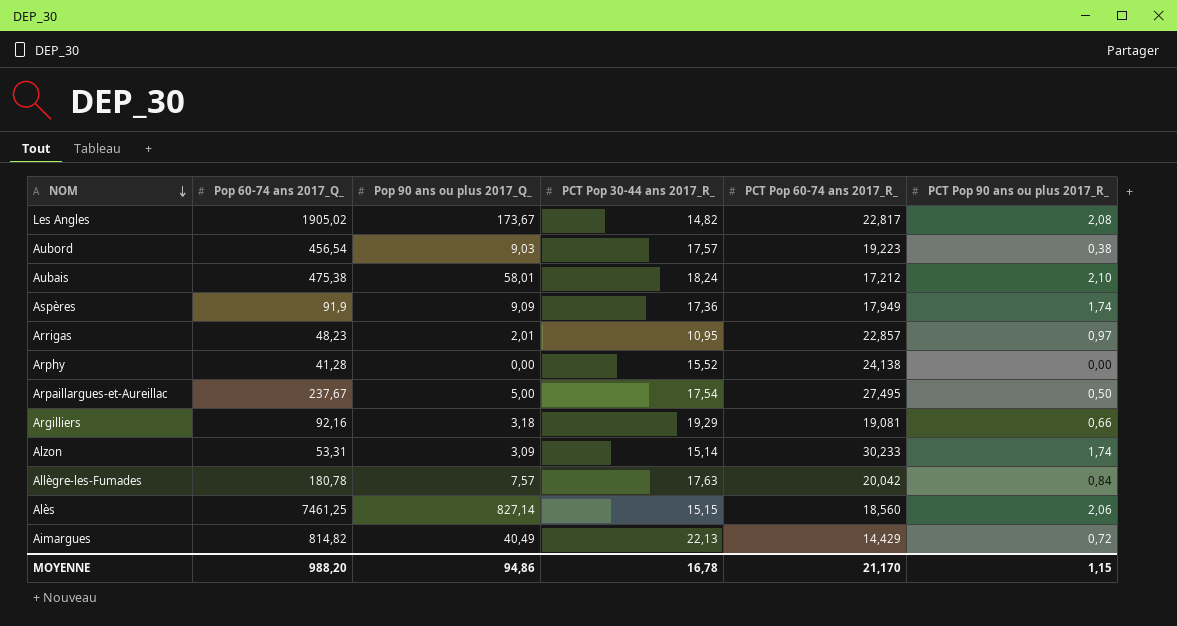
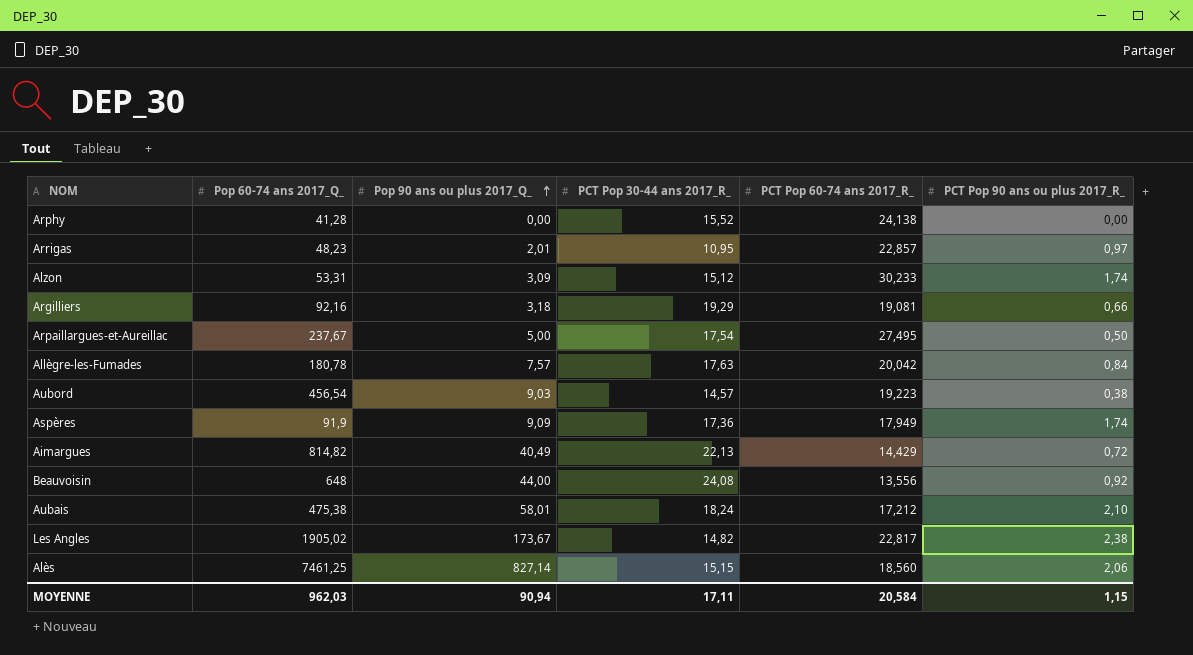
row order: NOM descending -> Pop 90 ans ou plus 2017_Q_ ascending
Alzon | PCT Pop 30-44 ans 2017_R_: 15,14 -> 15,12
Aubord | PCT Pop 30-44 ans 2017_R_: 17,57 -> 14,57
row Beauvoisin: none -> 648 | 44,00 | 24,08 | 13,556 | 0,92
Les Angles | PCT Pop 90 ans ou plus 2017_R_: 2,08 -> 2,38
MOYENNE | Pop 60-74 ans 2017_Q_: 988,20 -> 962,03
MOYENNE | Pop 90 ans ou plus 2017_Q_: 94,86 -> 90,94
MOYENNE | PCT Pop 30-44 ans 2017_R_: 16,78 -> 17,11
MOYENNE | PCT Pop 60-74 ans 2017_R_: 21,170 -> 20,584

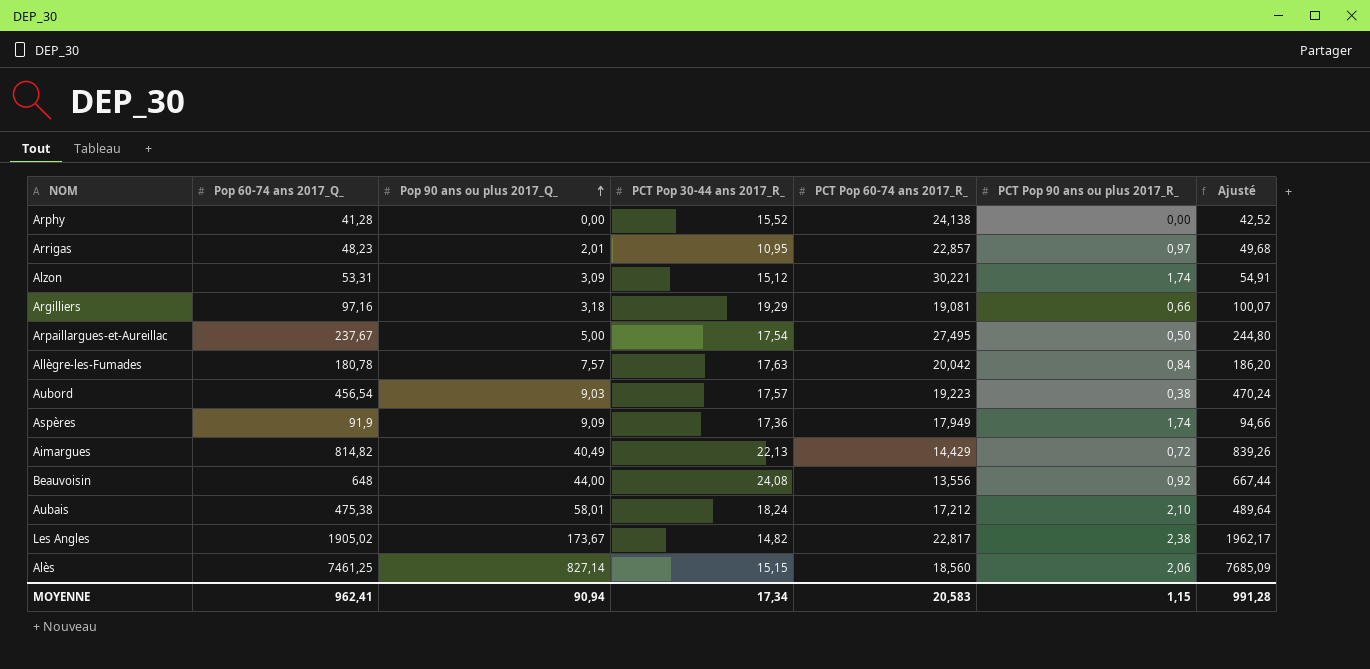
column Ajusté | formula: none -> [Pop 60-74 ans 2017_Q_] * 1,03
Alzon | PCT Pop 60-74 ans 2017_R_: 30,233 -> 30,221
Argilliers | Pop 60-74 ans 2017_Q_: 92,16 -> 97,16
Aubord | PCT Pop 30-44 ans 2017_R_: 14,57 -> 17,57
MOYENNE | Pop 60-74 ans 2017_Q_: 962,03 -> 962,41
MOYENNE | PCT Pop 30-44 ans 2017_R_: 17,11 -> 17,34
MOYENNE | PCT Pop 60-74 ans 2017_R_: 20,584 -> 20,583

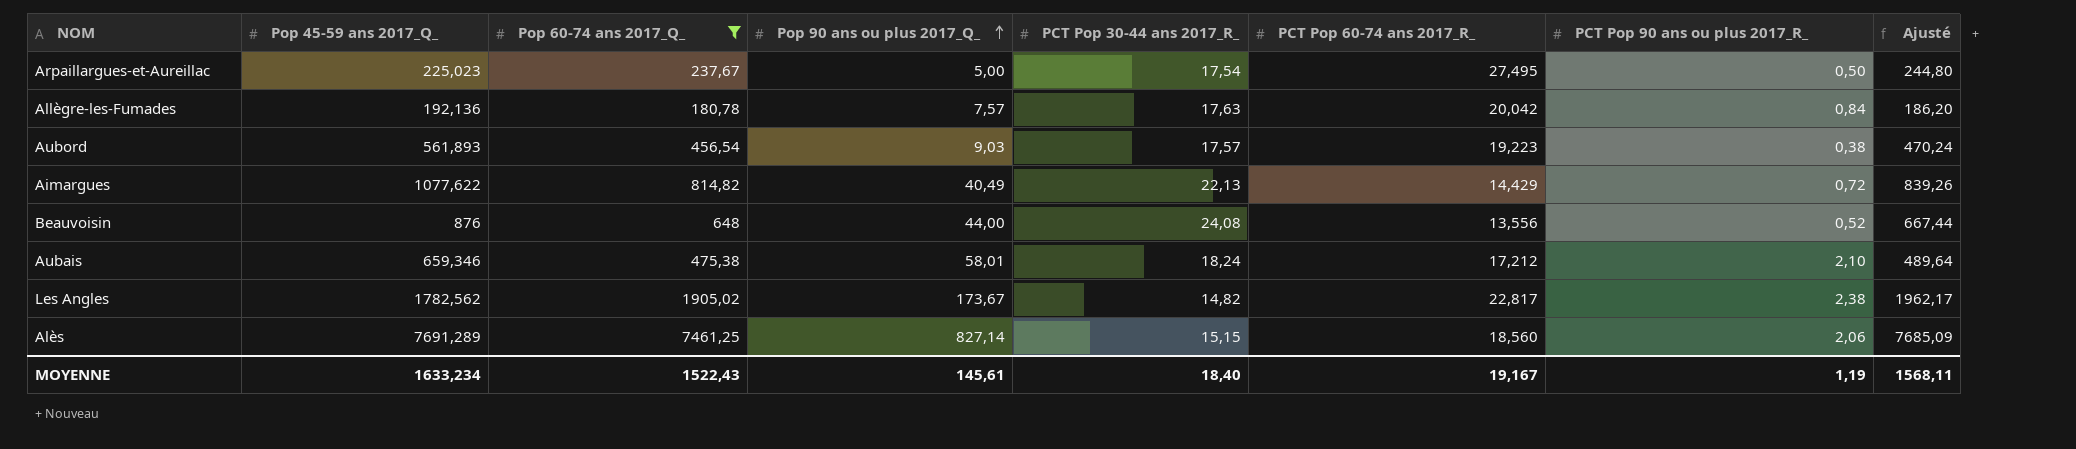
filter: none -> Pop 60-74 ans 2017_Q_ >= 180,78
column Pop 45-59 ans 2017_Q_ | position: none -> 2
Beauvoisin | PCT Pop 90 ans ou plus 2017_R_: 0,92 -> 0,52
MOYENNE | Pop 60-74 ans 2017_Q_: 962,41 -> 1522,43
MOYENNE | Pop 90 ans ou plus 2017_Q_: 90,94 -> 145,61
MOYENNE | PCT Pop 30-44 ans 2017_R_: 17,34 -> 18,40
MOYENNE | PCT Pop 60-74 ans 2017_R_: 20,583 -> 19,167
MOYENNE | PCT Pop 90 ans ou plus 2017_R_: 1,15 -> 1,19
MOYENNE | Ajusté: 991,28 -> 1568,11

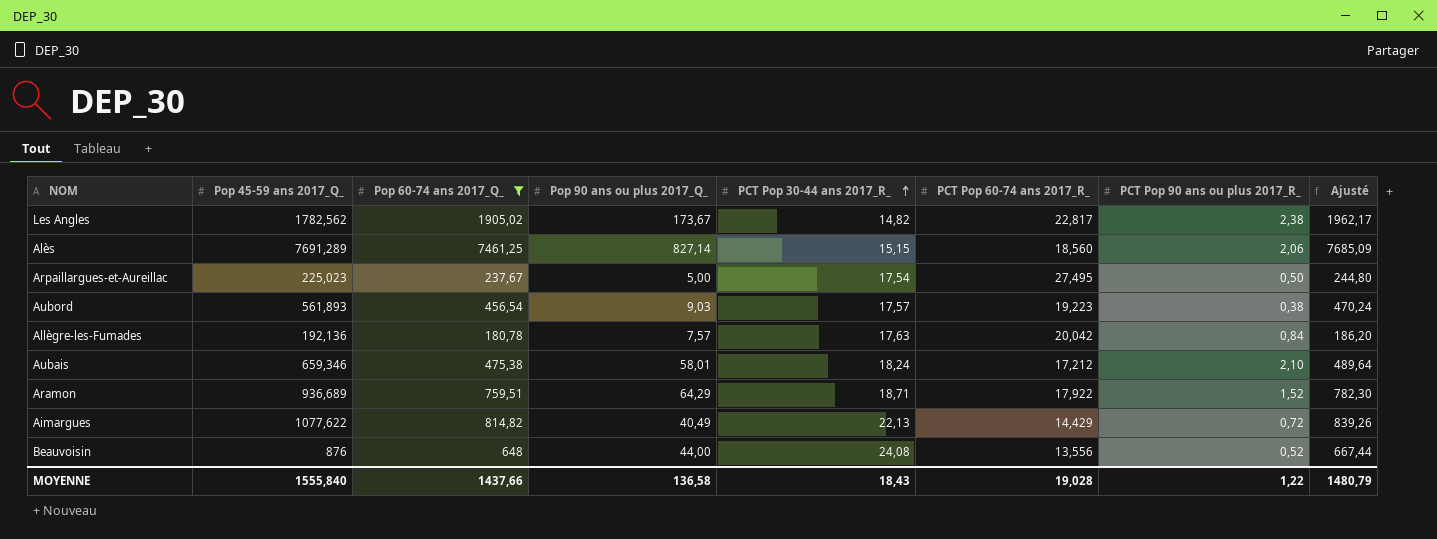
row order: Pop 90 ans ou plus 2017_Q_ ascending -> PCT Pop 30-44 ans 2017_R_ ascending
row Aramon: none -> 936,689 | 759,51 | 64,29 | 18,71 | 17,922 | 1,52 | 782,30
MOYENNE | Pop 45-59 ans 2017_Q_: 1633,234 -> 1555,840
MOYENNE | Pop 60-74 ans 2017_Q_: 1522,43 -> 1437,66
MOYENNE | Pop 90 ans ou plus 2017_Q_: 145,61 -> 136,58
MOYENNE | PCT Pop 30-44 ans 2017_R_: 18,40 -> 18,43
MOYENNE | PCT Pop 60-74 ans 2017_R_: 19,167 -> 19,028
MOYENNE | PCT Pop 90 ans ou plus 2017_R_: 1,19 -> 1,22
MOYENNE | Ajusté: 1568,11 -> 1480,79

